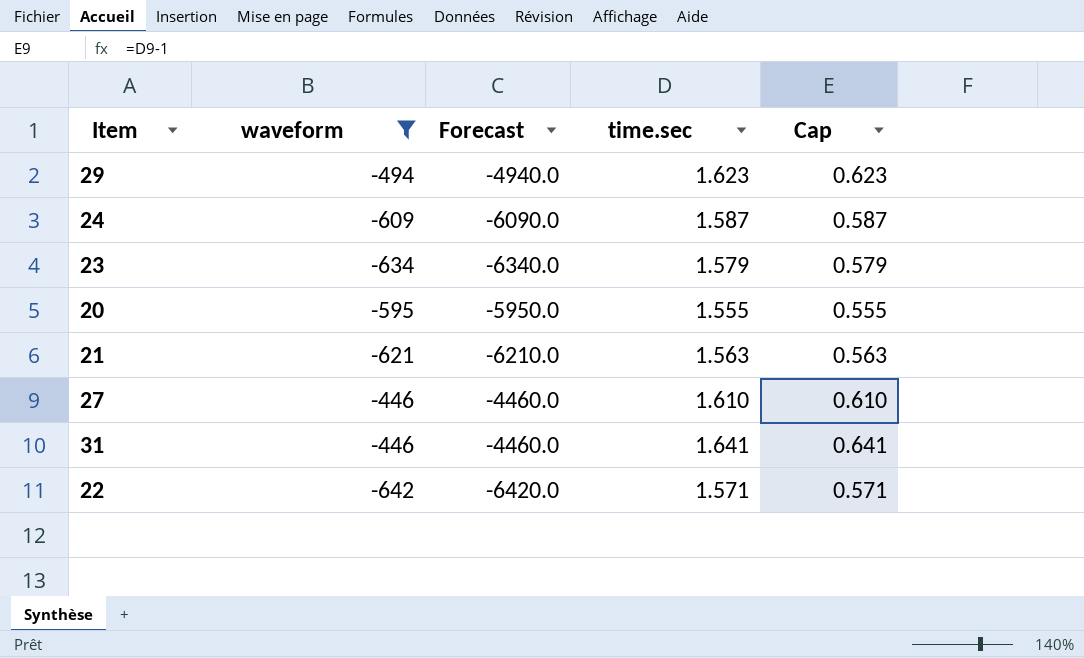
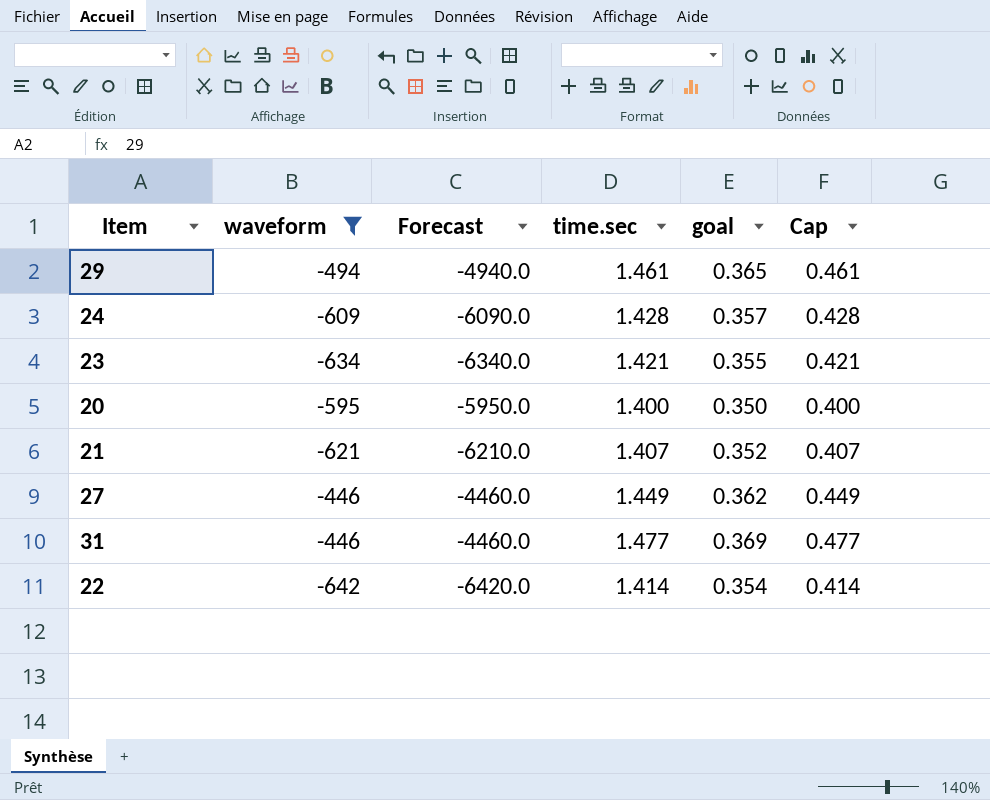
column goal | formula: none -> [time.sec] * 0.25
29 | time.sec: 1.623 -> 1.461
29 | Cap: 0.623 -> 0.461
24 | time.sec: 1.587 -> 1.428
24 | Cap: 0.587 -> 0.428
23 | time.sec: 1.579 -> 1.421
23 | Cap: 0.579 -> 0.421
20 | time.sec: 1.555 -> 1.400
20 | Cap: 0.555 -> 0.400
21 | time.sec: 1.563 -> 1.407
21 | Cap: 0.563 -> 0.407
27 | time.sec: 1.610 -> 1.449
27 | Cap: 0.610 -> 0.449
31 | time.sec: 1.641 -> 1.477
31 | Cap: 0.641 -> 0.477
22 | time.sec: 1.571 -> 1.414
22 | Cap: 0.571 -> 0.414

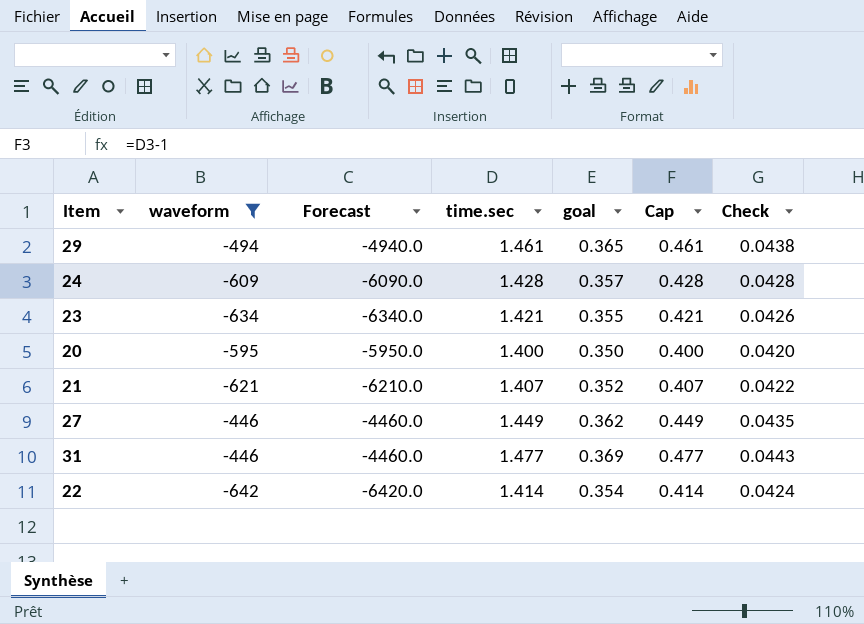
column Check | formula: none -> [time.sec] * 0.03

